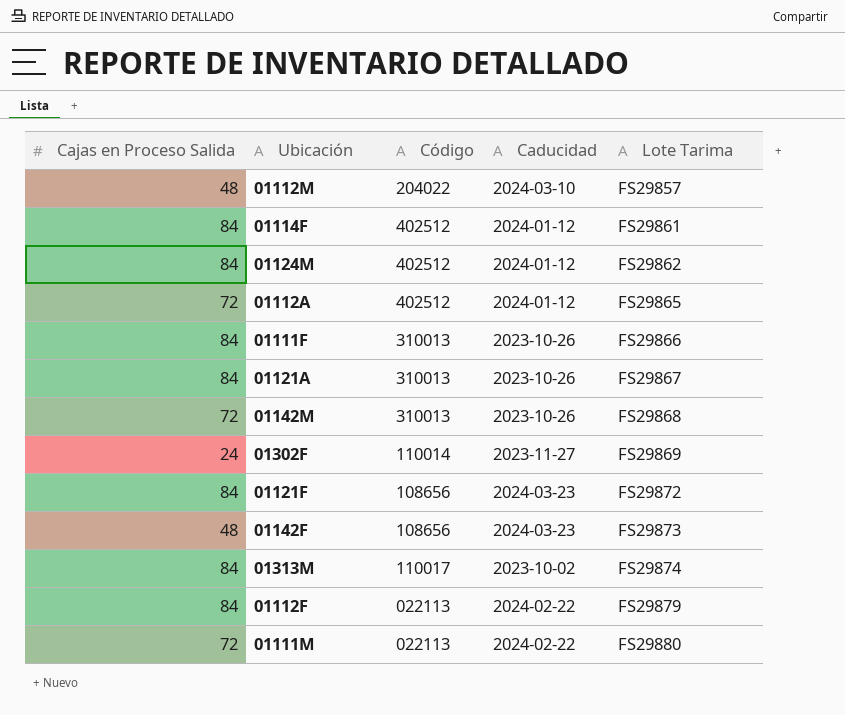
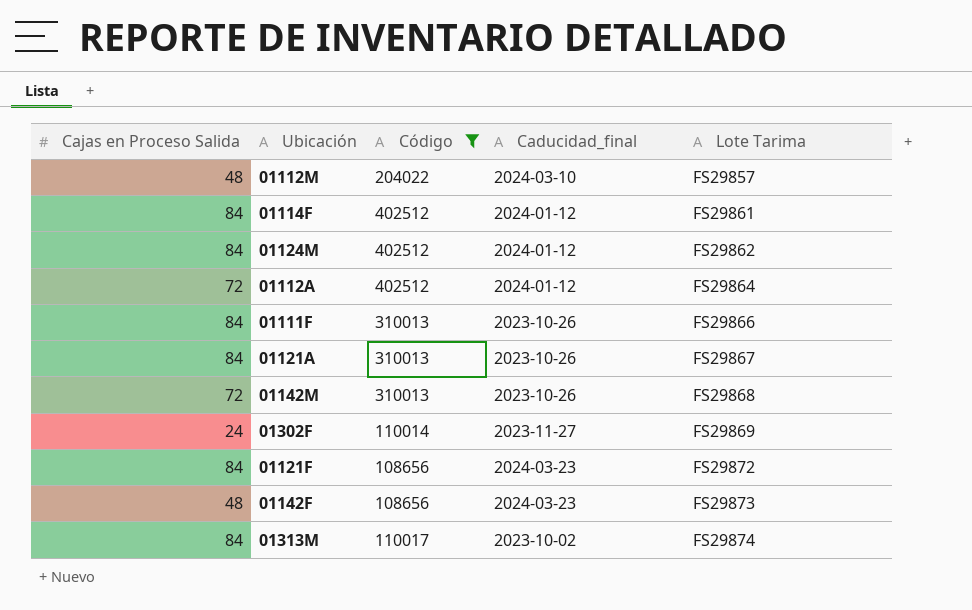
filter: none -> Código != 022113
column name: Caducidad -> Caducidad_final
01112A | Lote Tarima: FS29865 -> FS29864

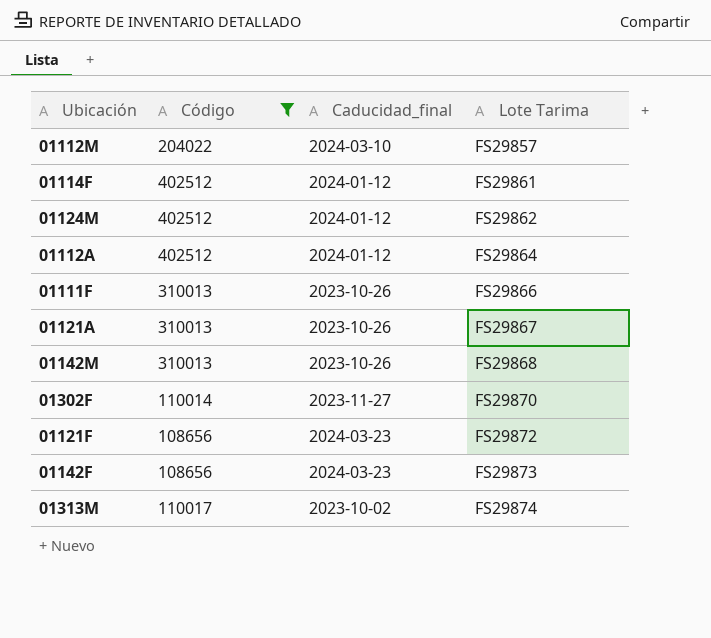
column Cajas en Proceso Salida | position: 1 -> none
01302F | Lote Tarima: FS29869 -> FS29870

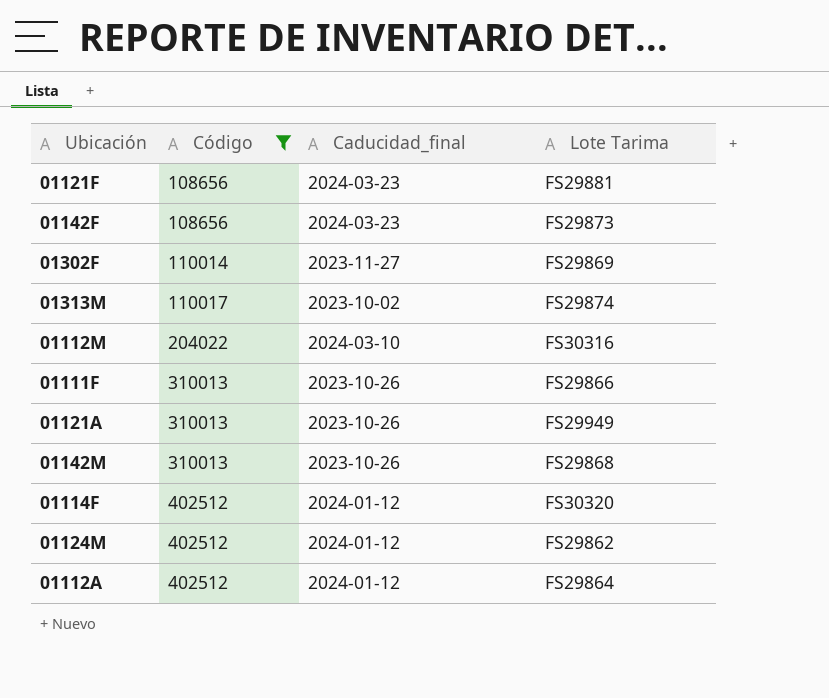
row order: Lote Tarima ascending -> Código ascending
01121F | Lote Tarima: FS29872 -> FS29881
01302F | Lote Tarima: FS29870 -> FS29869
01112M | Lote Tarima: FS29857 -> FS30316
01121A | Lote Tarima: FS29867 -> FS29949
01114F | Lote Tarima: FS29861 -> FS30320

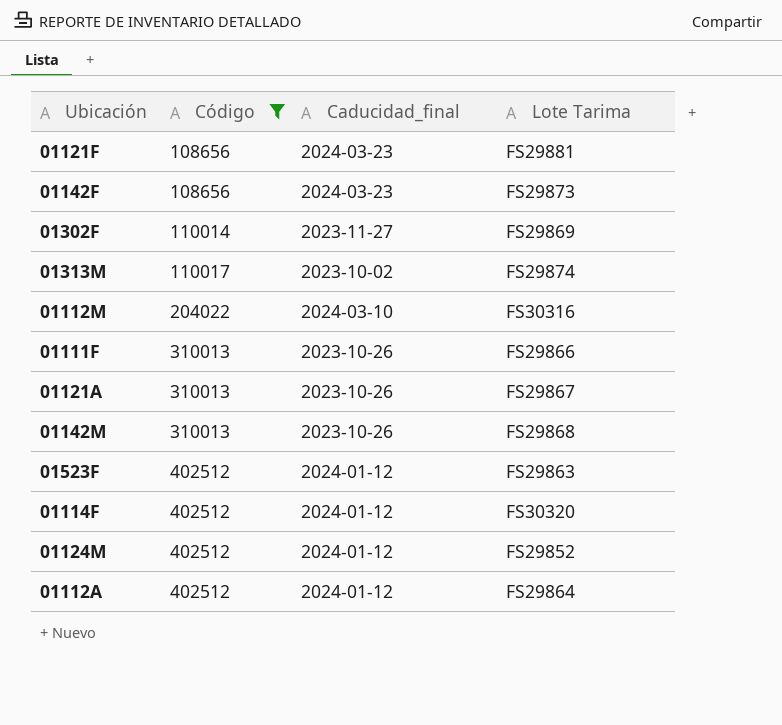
01121A | Lote Tarima: FS29949 -> FS29867
row 01523F: none -> 402512 | 2024-01-12 | FS29863
01124M | Lote Tarima: FS29862 -> FS29852

